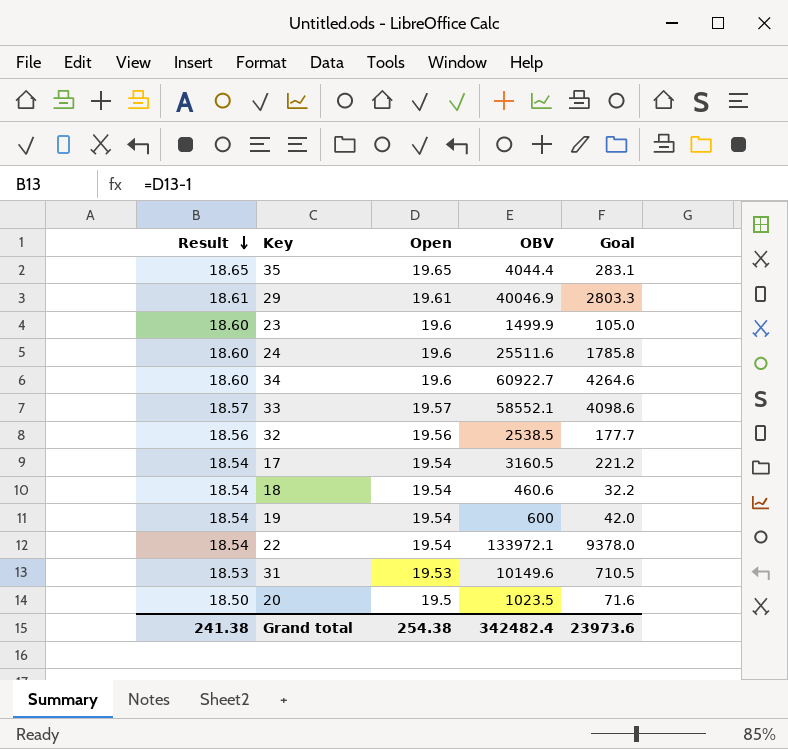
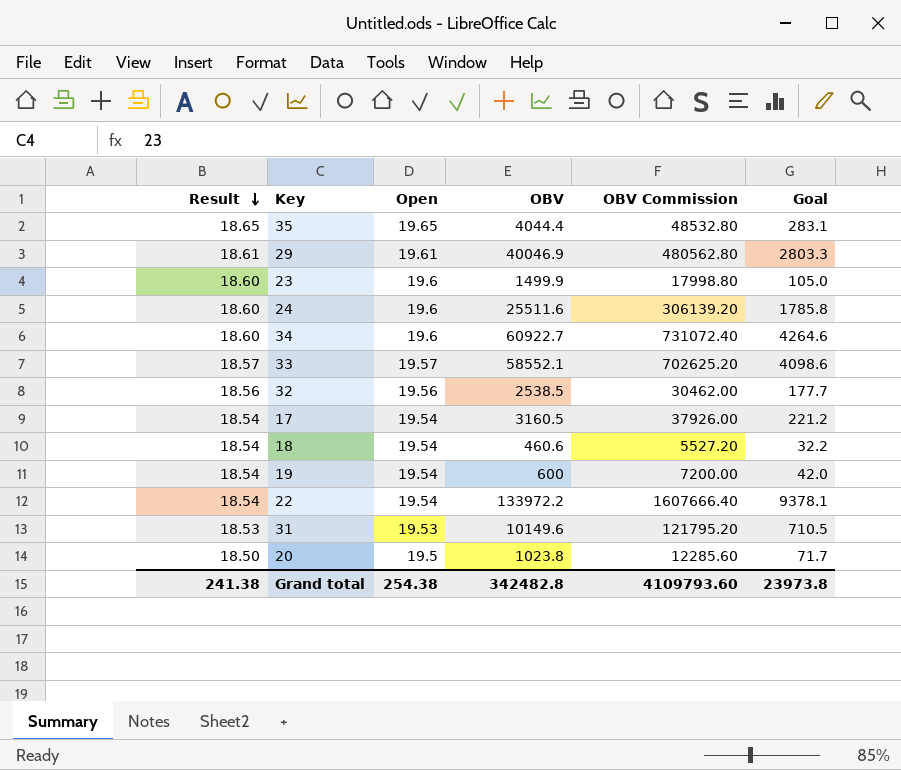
column OBV Commission | formula: none -> [OBV] * 12
22 | OBV: 133972.1 -> 133972.2
22 | Goal: 9378.0 -> 9378.1
20 | OBV: 1023.5 -> 1023.8
20 | Goal: 71.6 -> 71.7
Grand total | OBV: 342482.4 -> 342482.8
Grand total | Goal: 23973.6 -> 23973.8

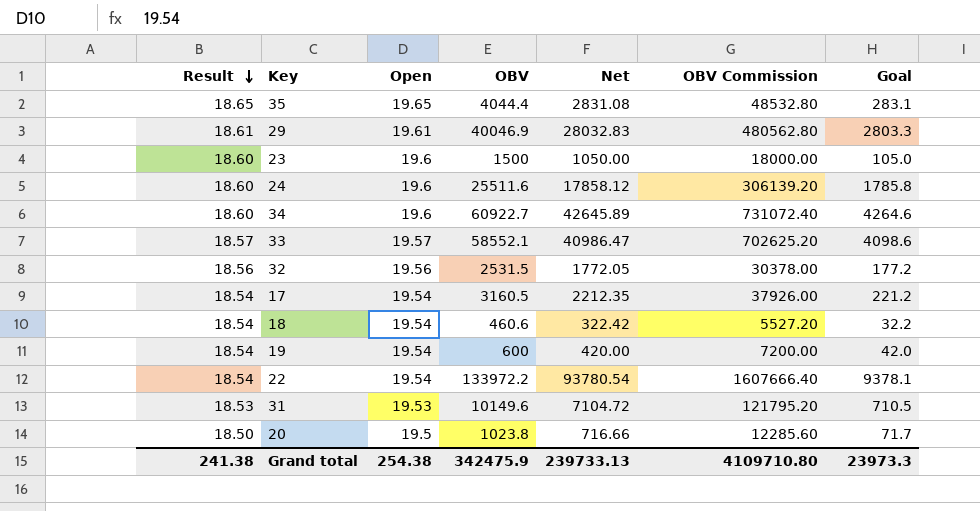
column Net | formula: none -> [OBV] * 0.7
23 | OBV: 1499.9 -> 1500
23 | OBV Commission: 17998.80 -> 18000.00
32 | OBV: 2538.5 -> 2531.5
32 | OBV Commission: 30462.00 -> 30378.00
32 | Goal: 177.7 -> 177.2
Grand total | OBV: 342482.8 -> 342475.9
Grand total | OBV Commission: 4109793.60 -> 4109710.80
Grand total | Goal: 23973.8 -> 23973.3

